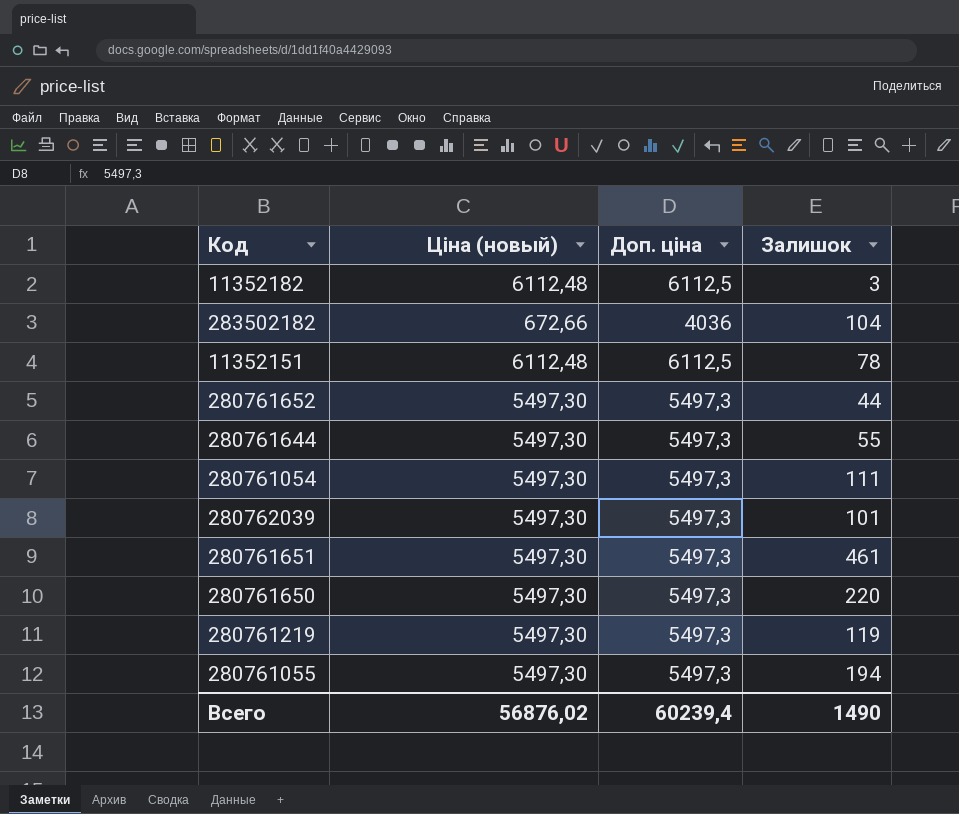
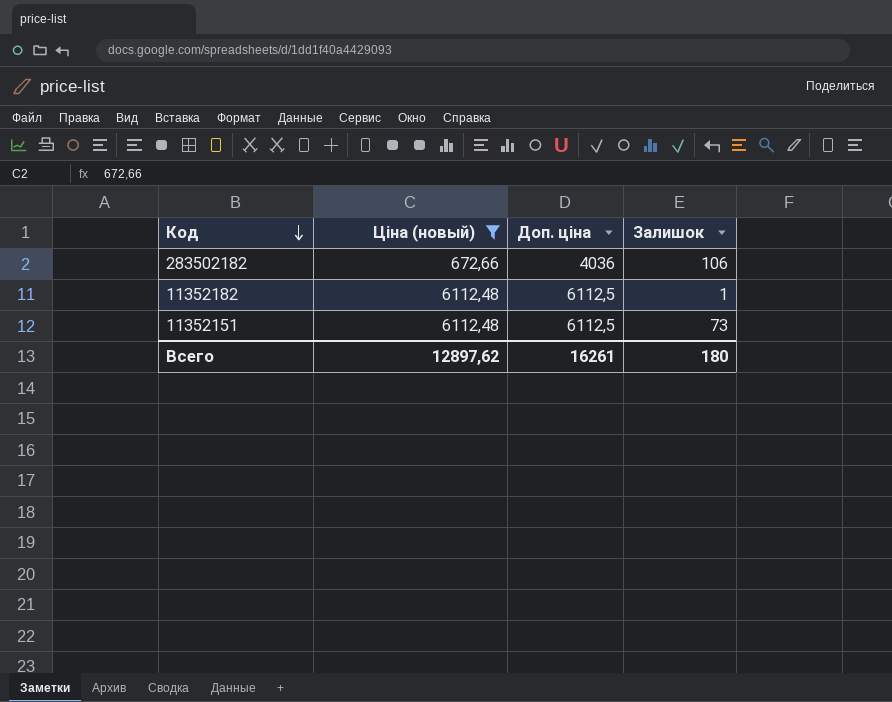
filter: none -> Ціна (новый) != 5497,30
row order: none -> Код descending
283502182 | Залишок: 104 -> 106
11352182 | Залишок: 3 -> 1
11352151 | Залишок: 78 -> 73
Всего | Ціна (новый): 56876,02 -> 12897,62
Всего | Доп. ціна: 60239,4 -> 16261
Всего | Залишок: 1490 -> 180

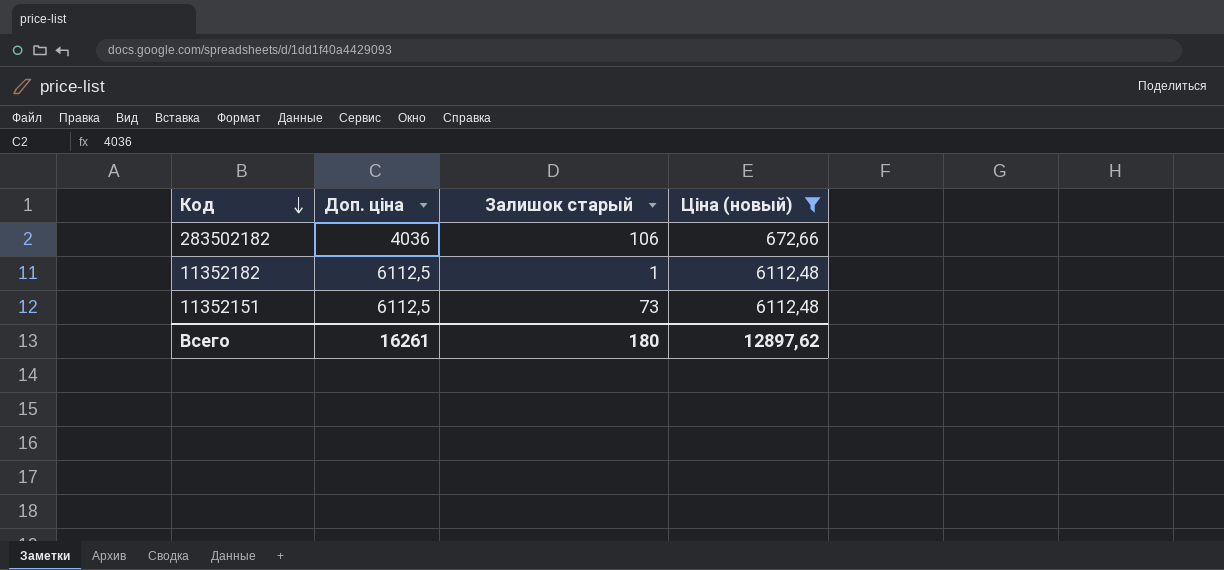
column name: Залишок -> Залишок старый
column Ціна (новый) | position: 2 -> 4

